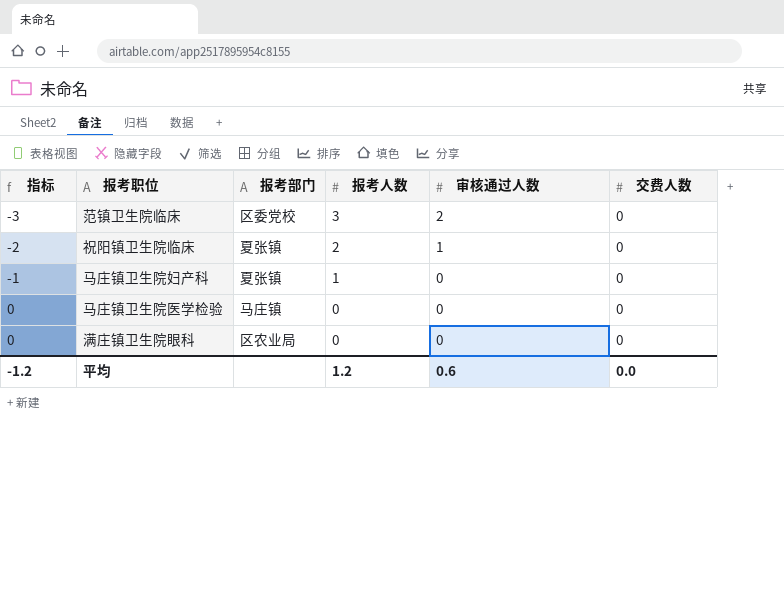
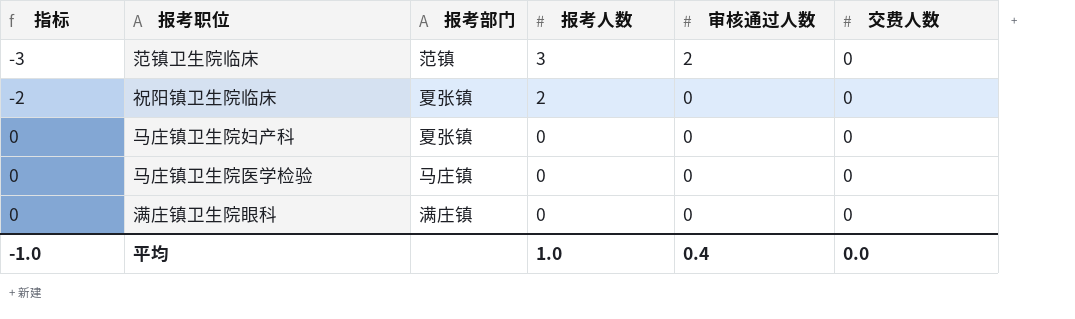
范镇卫生院临床 | 报考部门: 区委党校 -> 范镇
祝阳镇卫生院临床 | 审核通过人数: 1 -> 0
马庄镇卫生院妇产科 | 指标: -1 -> 0
马庄镇卫生院妇产科 | 报考人数: 1 -> 0
满庄镇卫生院眼科 | 报考部门: 区农业局 -> 满庄镇
平均 | 指标: -1.2 -> -1.0
平均 | 报考人数: 1.2 -> 1.0
平均 | 审核通过人数: 0.6 -> 0.4

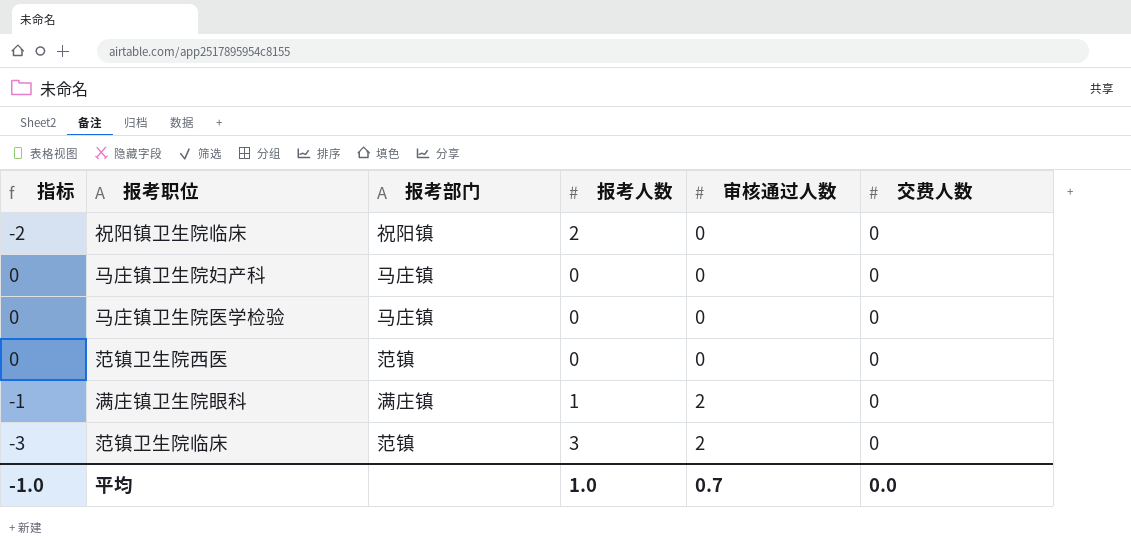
row order: 指标 ascending -> 审核通过人数 ascending
祝阳镇卫生院临床 | 报考部门: 夏张镇 -> 祝阳镇
马庄镇卫生院妇产科 | 报考部门: 夏张镇 -> 马庄镇
row 范镇卫生院西医: none -> 0 | 范镇 | 0 | 0 | 0
满庄镇卫生院眼科 | 指标: 0 -> -1
满庄镇卫生院眼科 | 报考人数: 0 -> 1
满庄镇卫生院眼科 | 审核通过人数: 0 -> 2
平均 | 审核通过人数: 0.4 -> 0.7

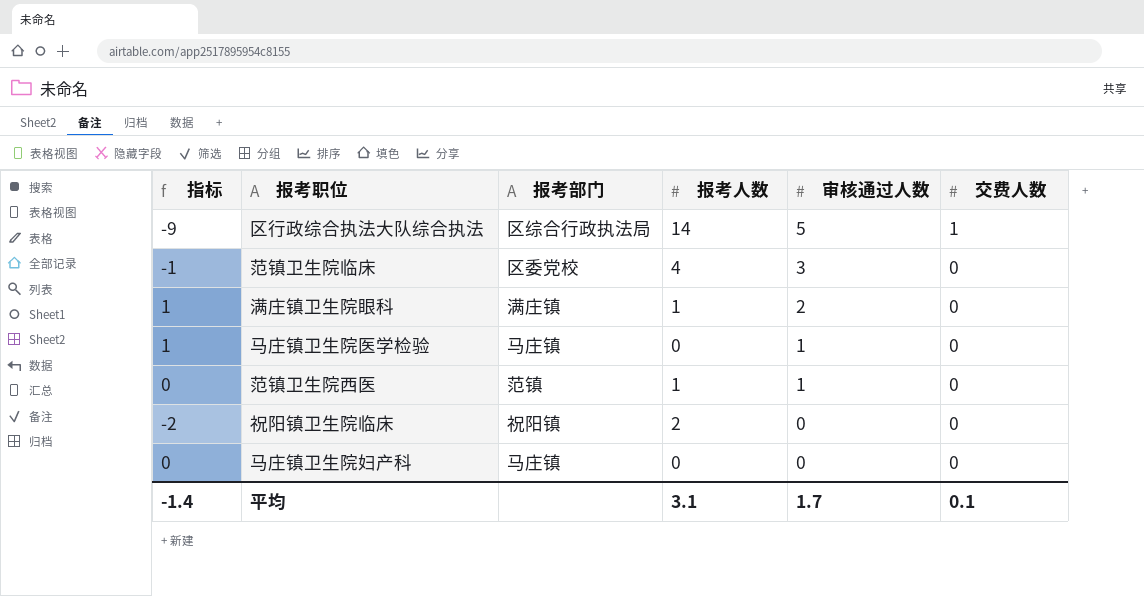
row order: 审核通过人数 ascending -> 审核通过人数 descending
column 指标 | formula: [交费人数] - [报考人数] -> [审核通过人数] - [报考人数]
row 区行政综合执法大队综合执法: none -> -9 | 区综合行政执法局 | 14 | 5 | 1
范镇卫生院临床 | 报考部门: 范镇 -> 区委党校
范镇卫生院临床 | 报考人数: 3 -> 4
范镇卫生院临床 | 审核通过人数: 2 -> 3
马庄镇卫生院医学检验 | 审核通过人数: 0 -> 1
范镇卫生院西医 | 报考人数: 0 -> 1
范镇卫生院西医 | 审核通过人数: 0 -> 1
平均 | 指标: -1.0 -> -1.4
平均 | 报考人数: 1.0 -> 3.1
平均 | 审核通过人数: 0.7 -> 1.7
平均 | 交费人数: 0.0 -> 0.1

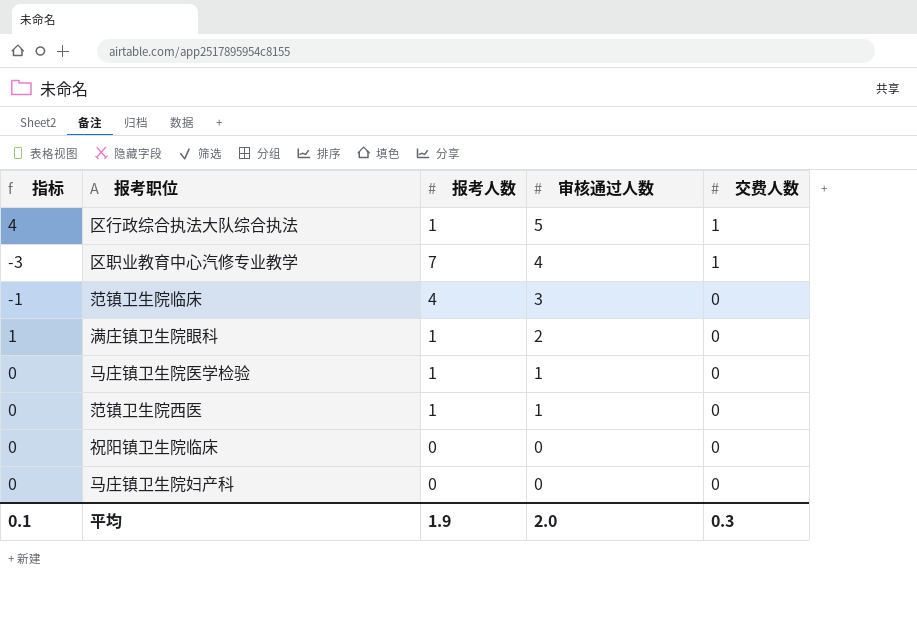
column 报考部门 | position: 3 -> none
区行政综合执法大队综合执法 | 指标: -9 -> 4
区行政综合执法大队综合执法 | 报考人数: 14 -> 1
row 区职业教育中心汽修专业教学: none -> -3 | 7 | 4 | 1
马庄镇卫生院医学检验 | 指标: 1 -> 0
马庄镇卫生院医学检验 | 报考人数: 0 -> 1
祝阳镇卫生院临床 | 指标: -2 -> 0
祝阳镇卫生院临床 | 报考人数: 2 -> 0
平均 | 指标: -1.4 -> 0.1
平均 | 报考人数: 3.1 -> 1.9
平均 | 审核通过人数: 1.7 -> 2.0
平均 | 交费人数: 0.1 -> 0.3

